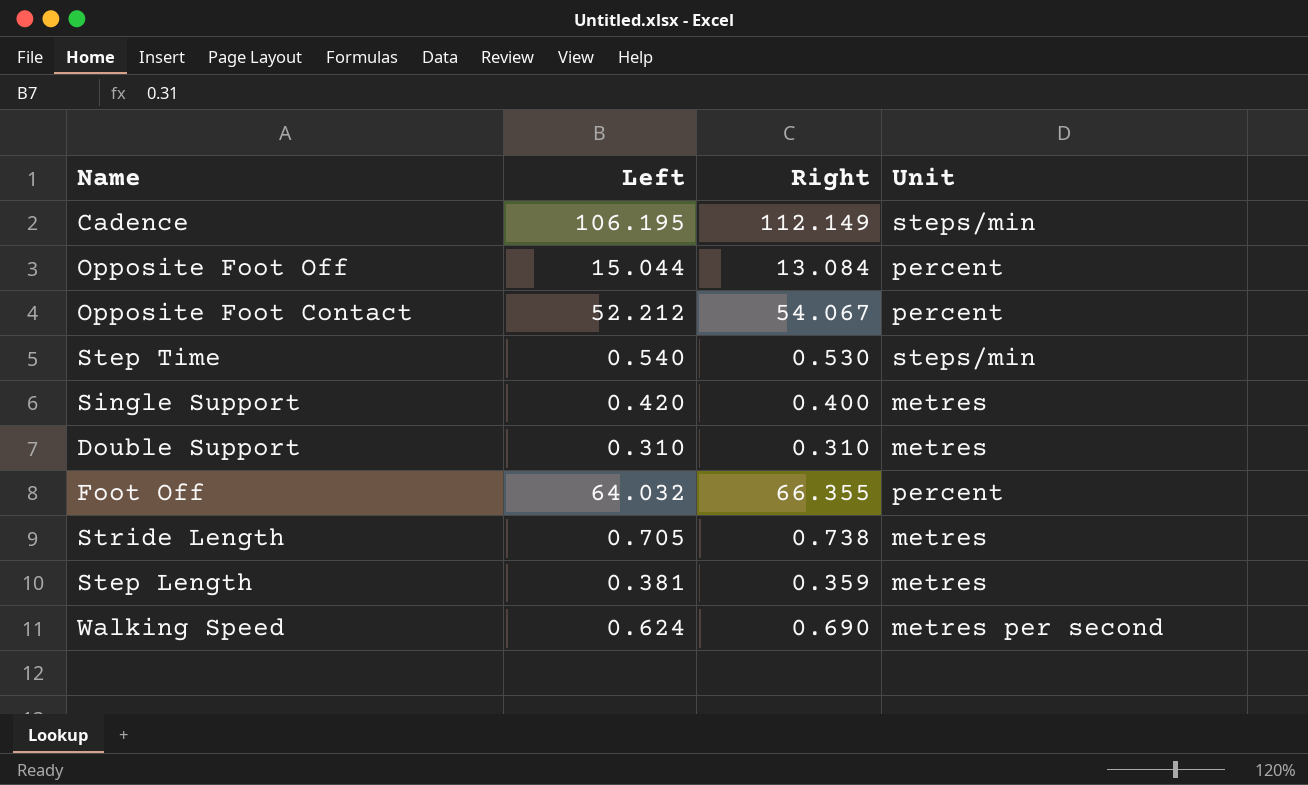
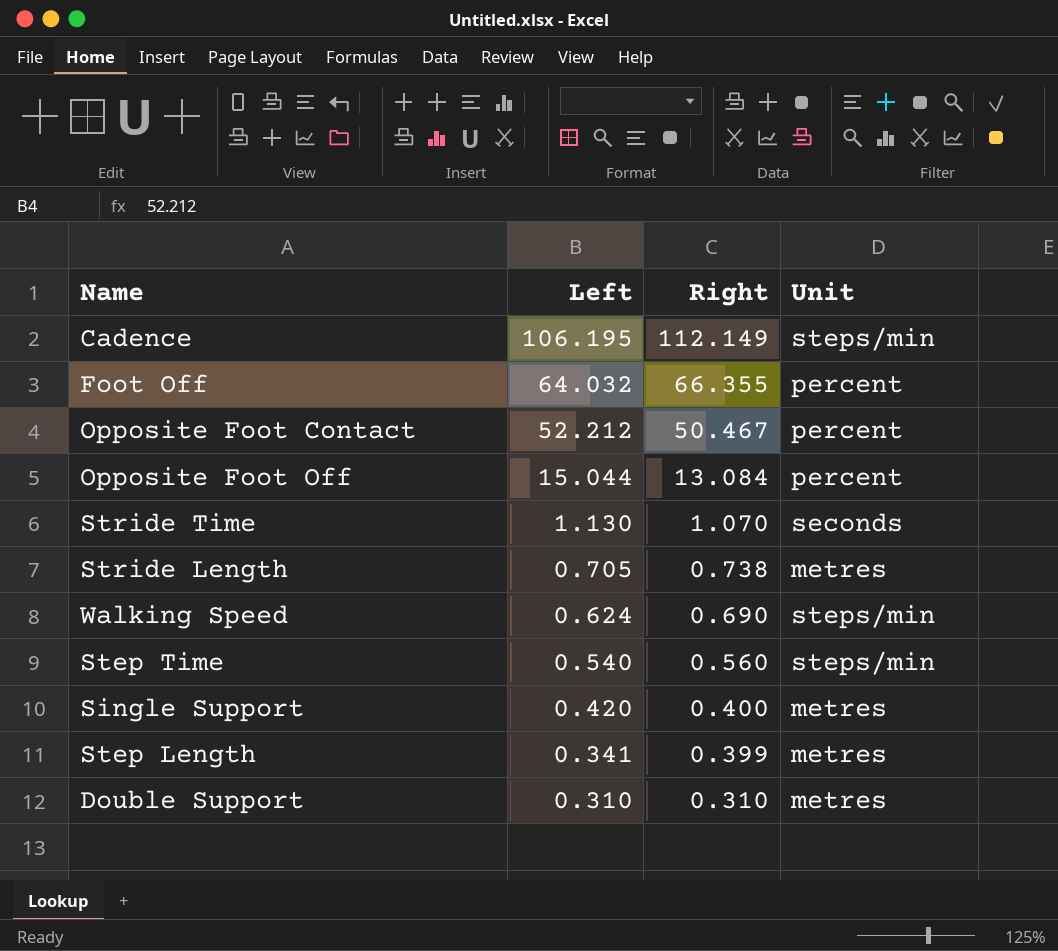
row order: none -> Left descending
Opposite Foot Contact | Right: 54.067 -> 50.467
row Stride Time: none -> 1.130 | 1.070 | seconds
Walking Speed | Unit: metres per second -> steps/min
Step Time | Right: 0.530 -> 0.560
Step Length | Left: 0.381 -> 0.341
Step Length | Right: 0.359 -> 0.399

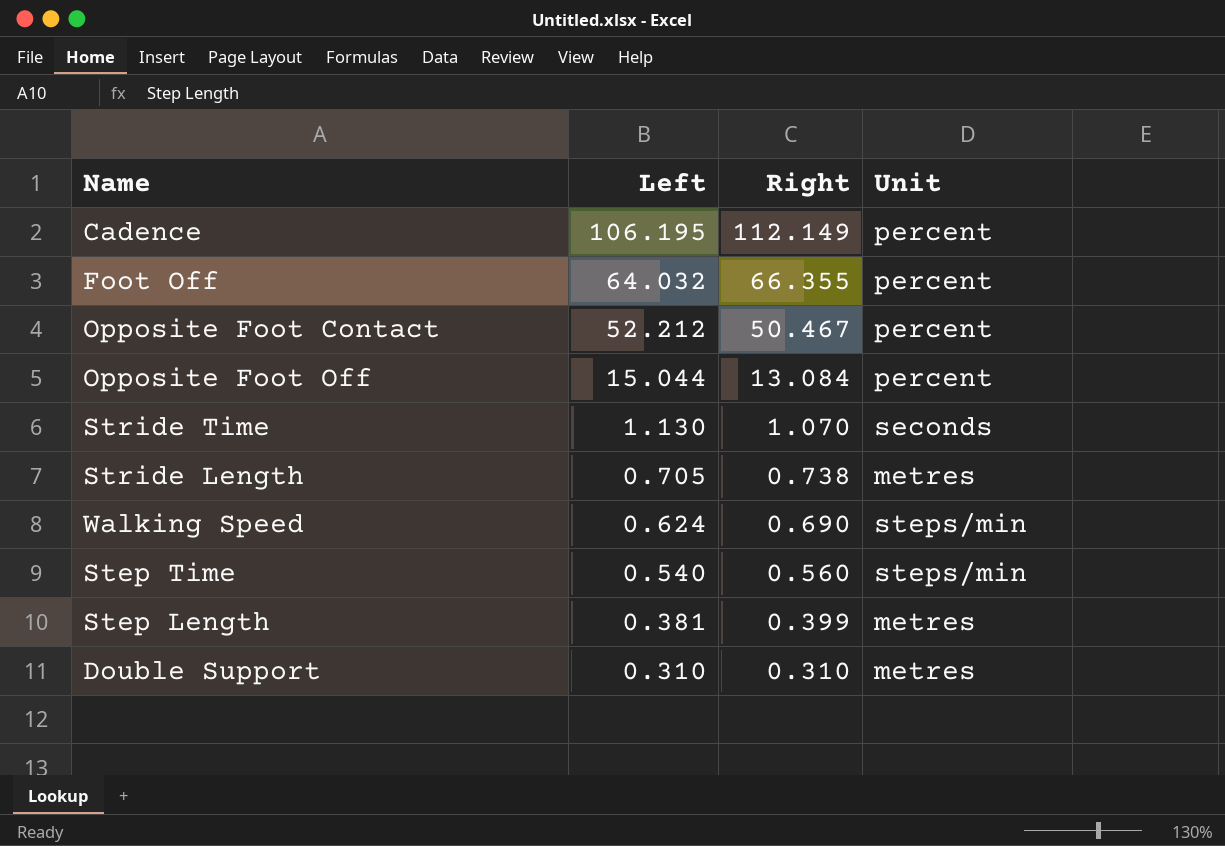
row Single Support: 0.420 | 0.400 | metres -> none
Cadence | Unit: steps/min -> percent
Step Length | Left: 0.341 -> 0.381

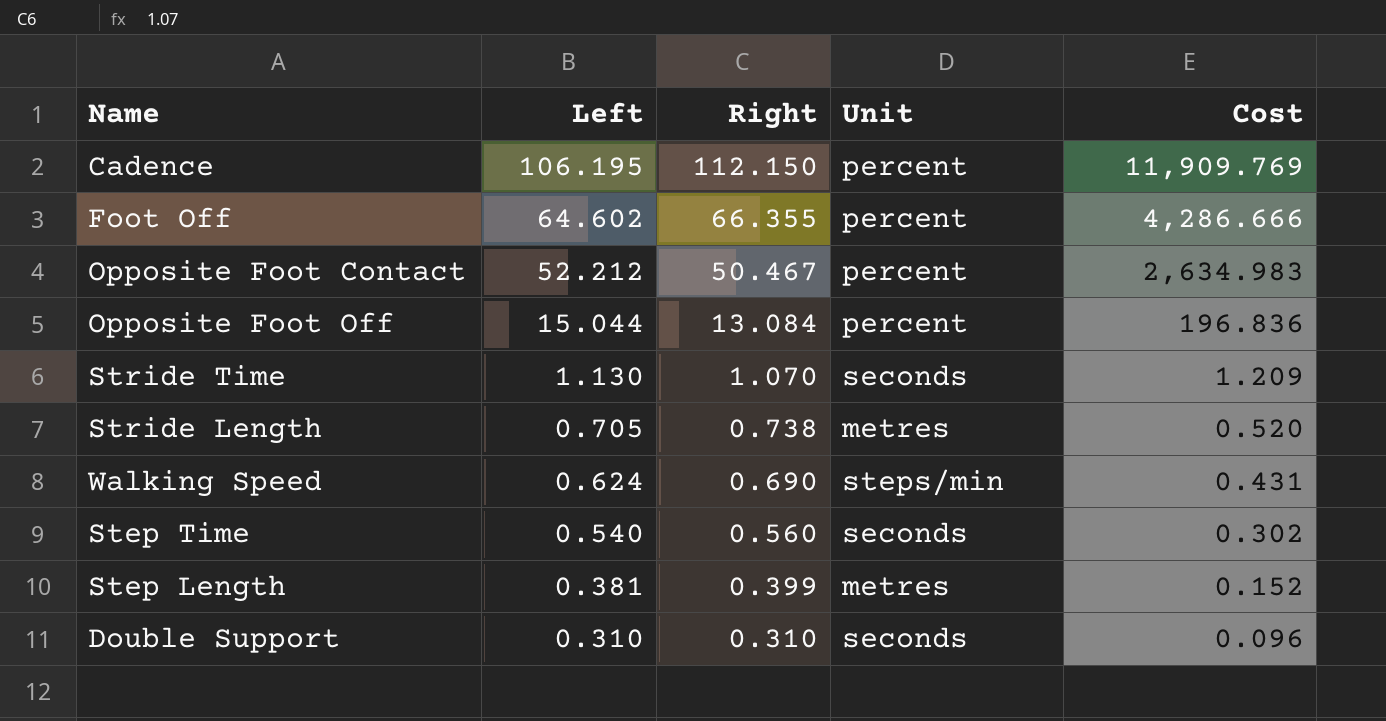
column Cost | formula: none -> [Left] * [Right]
Cadence | Right: 112.149 -> 112.150
Foot Off | Left: 64.032 -> 64.602
Step Time | Unit: steps/min -> seconds
Double Support | Unit: metres -> seconds

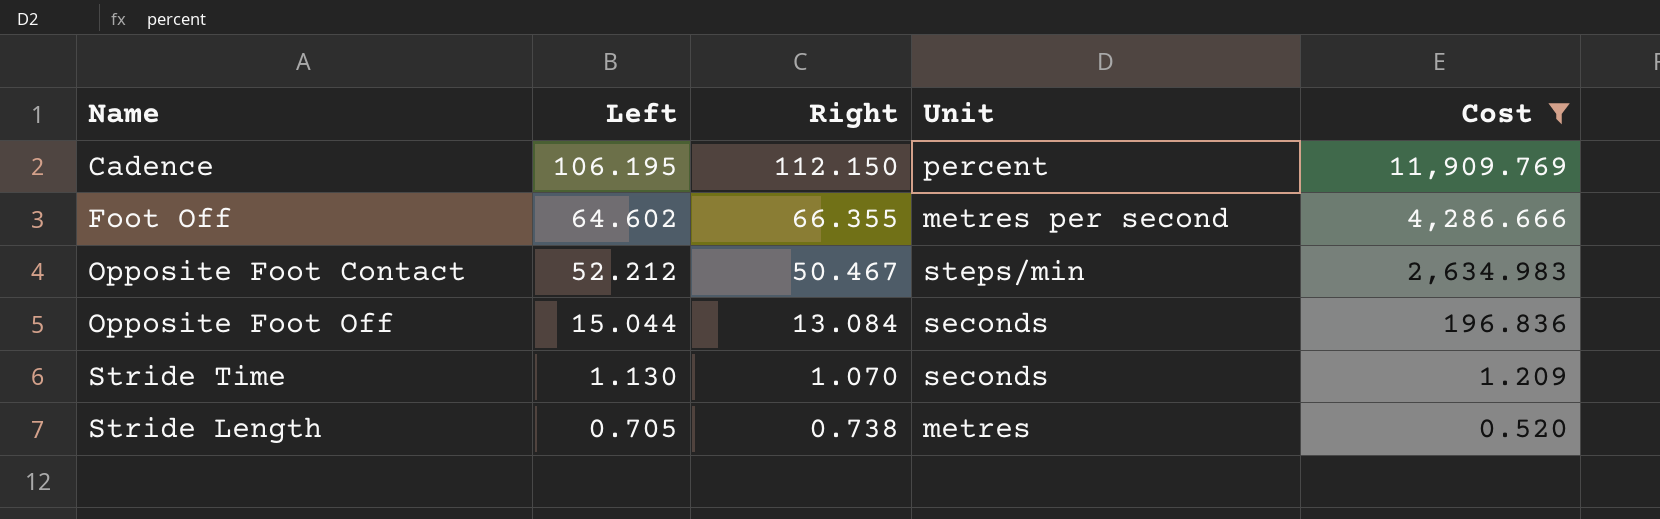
filter: none -> Cost >= 0.520
Foot Off | Unit: percent -> metres per second
Opposite Foot Contact | Unit: percent -> steps/min
Opposite Foot Off | Unit: percent -> seconds

